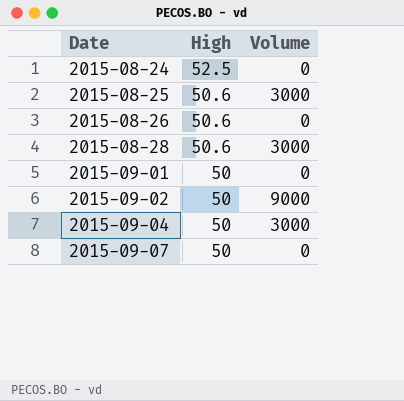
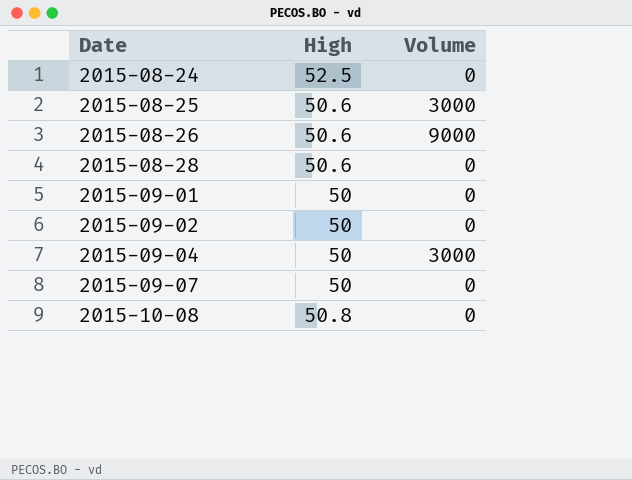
2015-08-26 | Volume: 0 -> 9000
2015-08-28 | Volume: 3000 -> 0
2015-09-02 | Volume: 9000 -> 0
row 2015-10-08: none -> 50.8 | 0

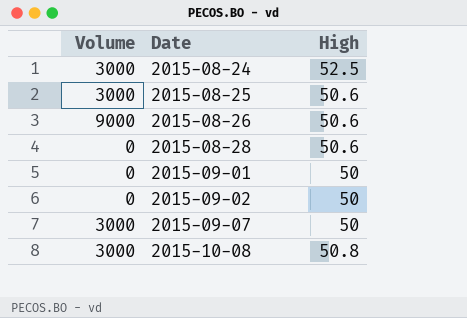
column Volume | position: 3 -> 1
row 2015-09-04: 50 | 3000 -> none
2015-08-24 | Volume: 0 -> 3000
2015-09-07 | Volume: 0 -> 3000
2015-10-08 | Volume: 0 -> 3000

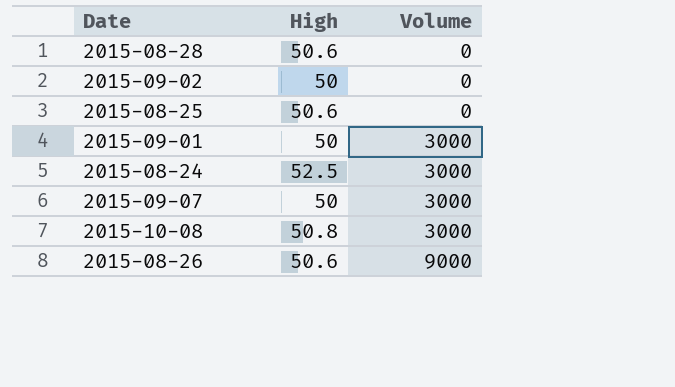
row order: Date ascending -> Volume ascending
column Volume | position: 1 -> 3
2015-08-25 | Volume: 3000 -> 0
2015-09-01 | Volume: 0 -> 3000

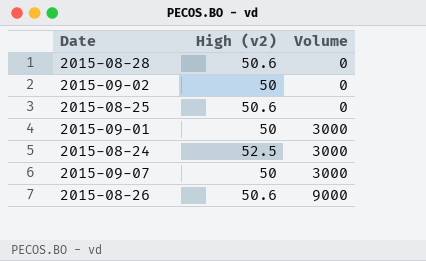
column name: High -> High (v2)
row 2015-10-08: 50.8 | 3000 -> none

